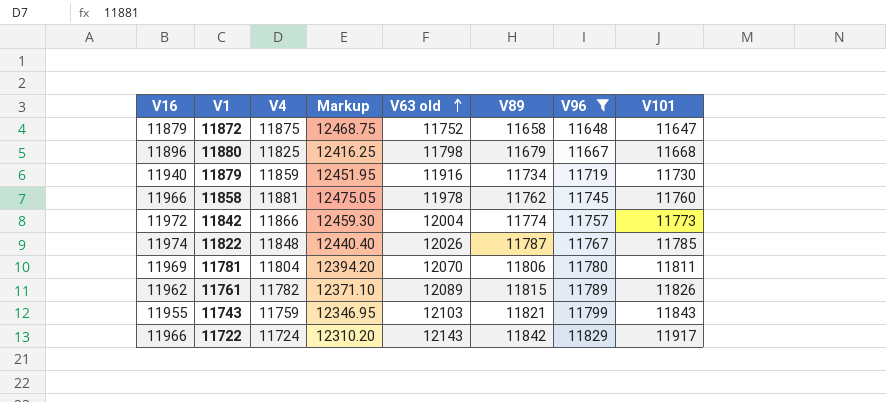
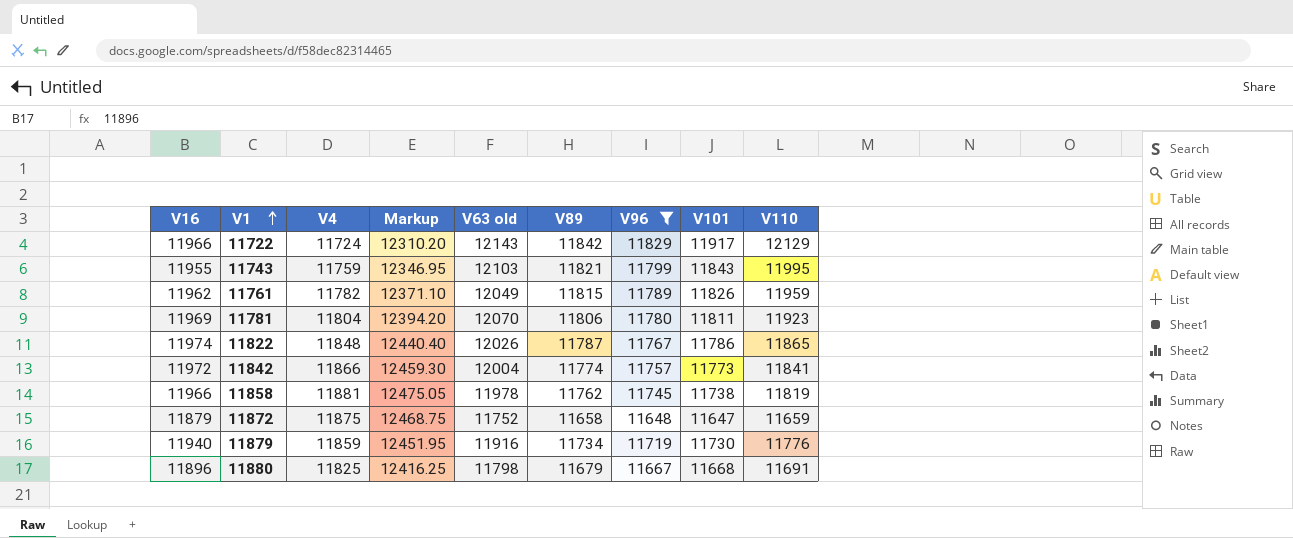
row order: V63 old ascending -> V1 ascending
column V110 | position: none -> 9
11761 | V63 old: 12089 -> 12049
11822 | V101: 11785 -> 11786
11858 | V101: 11760 -> 11738

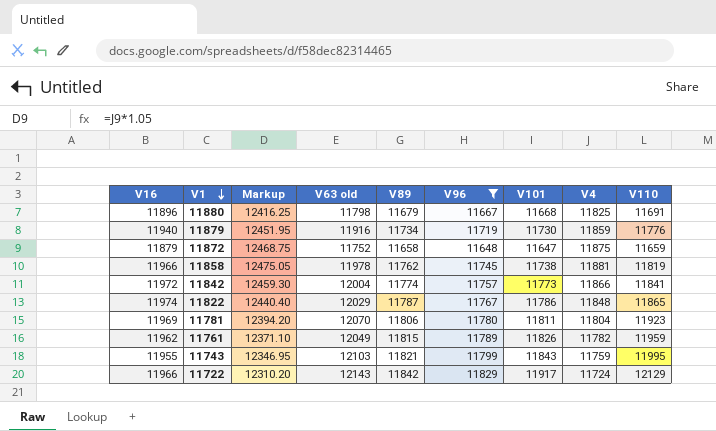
row order: V1 ascending -> V1 descending
column V4 | position: 3 -> 8
11822 | V63 old: 12026 -> 12029

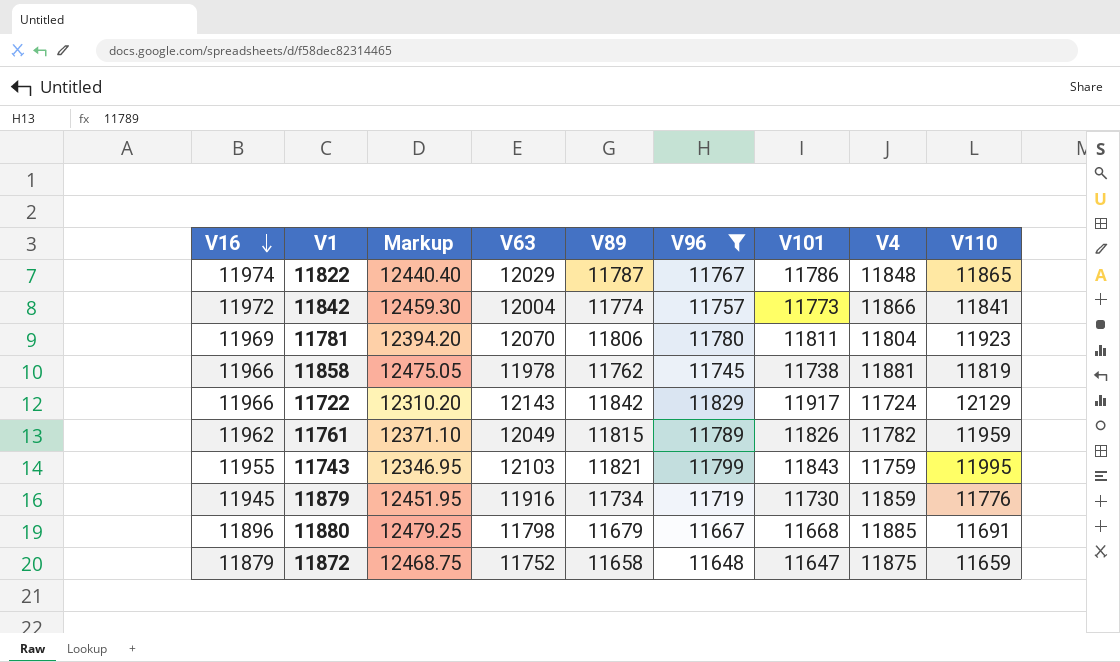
row order: V1 descending -> V16 descending
column name: V63 old -> V63
11879 | V16: 11940 -> 11945
11880 | Markup: 12416.25 -> 12479.25
11880 | V4: 11825 -> 11885

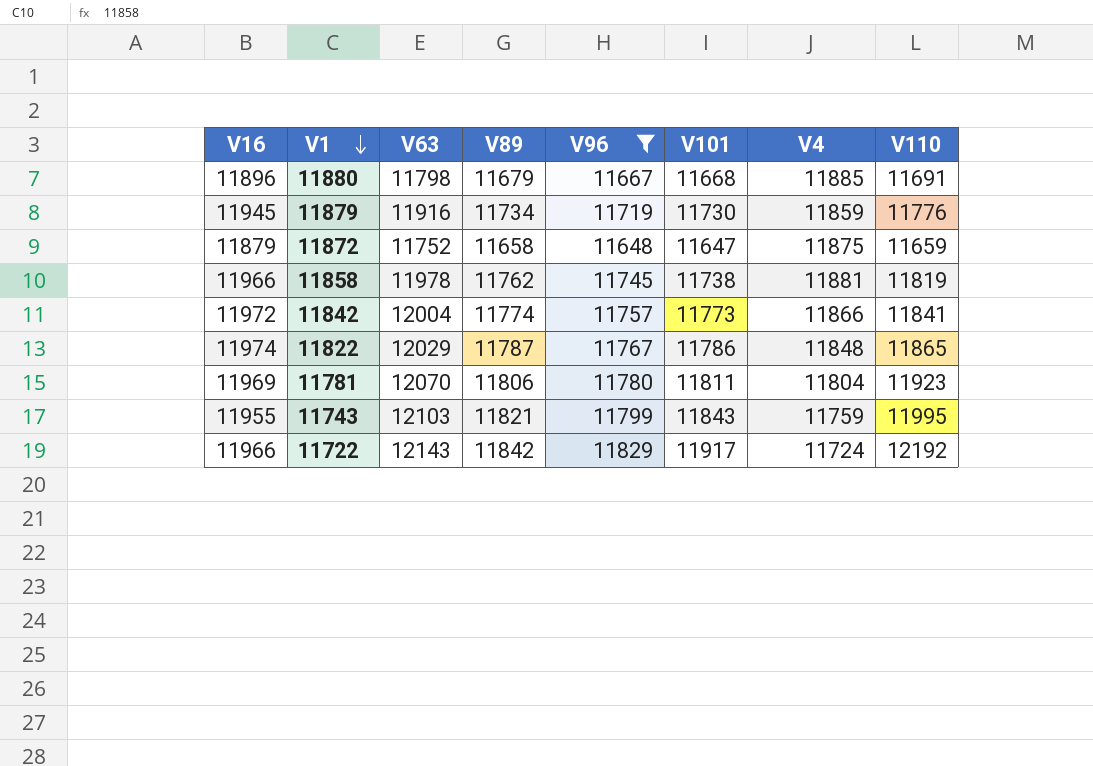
row order: V16 descending -> V1 descending
column Markup | formula: [V4] * 1.05 -> none
row 11761: 11962 | 12371.10 | 12049 | 11815 | 11789 | 11826 | 11782 | 11959 -> none
11722 | V110: 12129 -> 12192

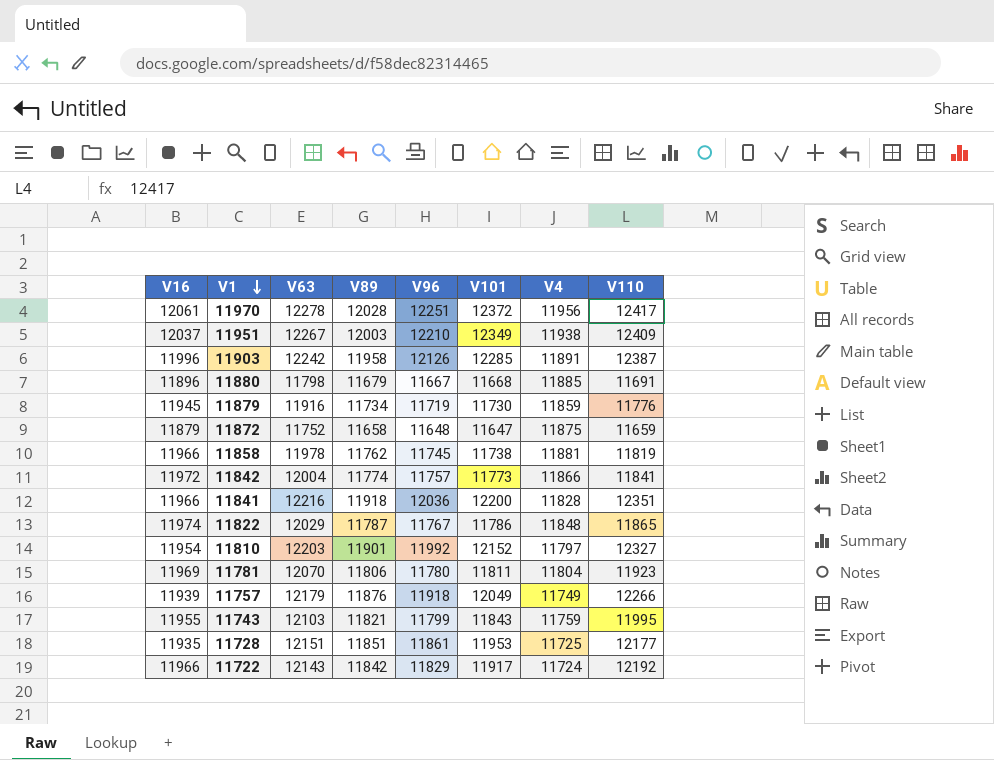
filter: V96 <= 11829 -> none

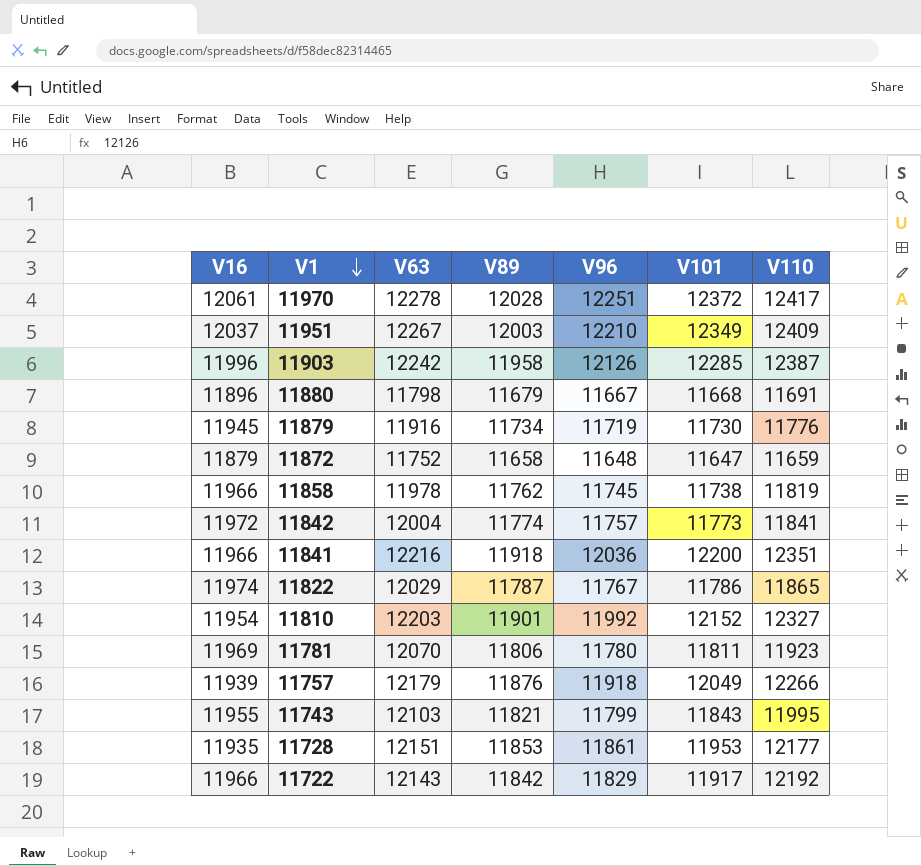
column V4 | position: 7 -> none
11728 | V89: 11851 -> 11853

